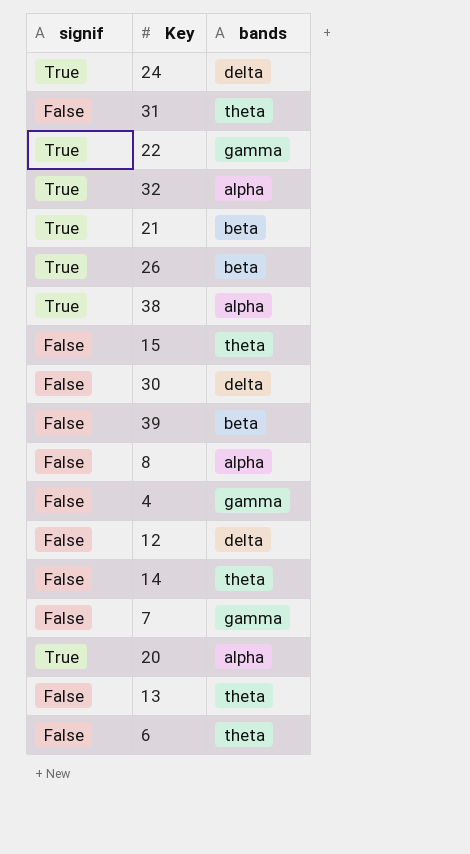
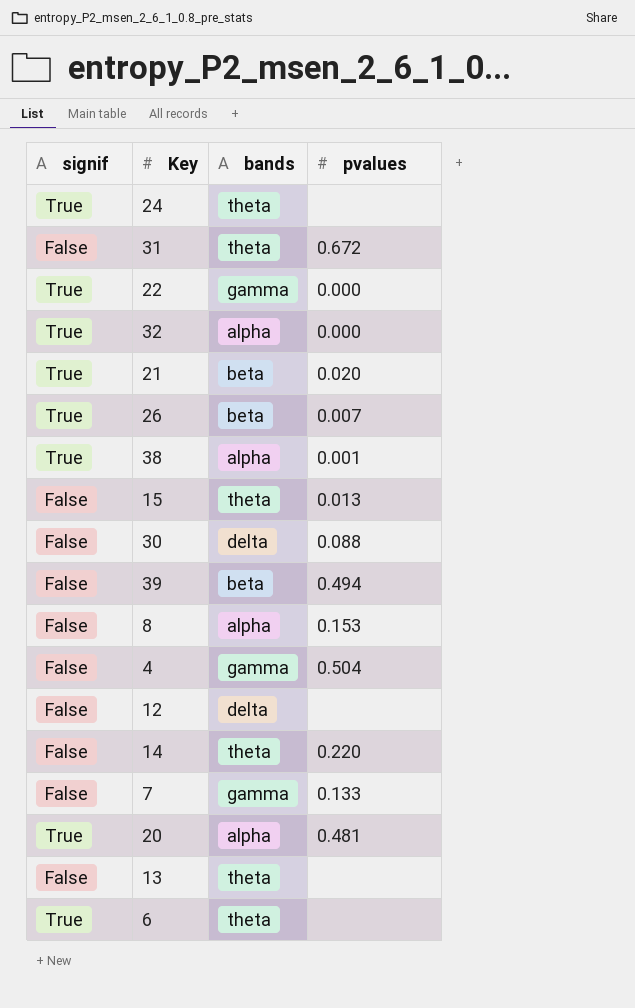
column pvalues | position: none -> 4
24 | bands: delta -> theta
6 | signif: False -> True

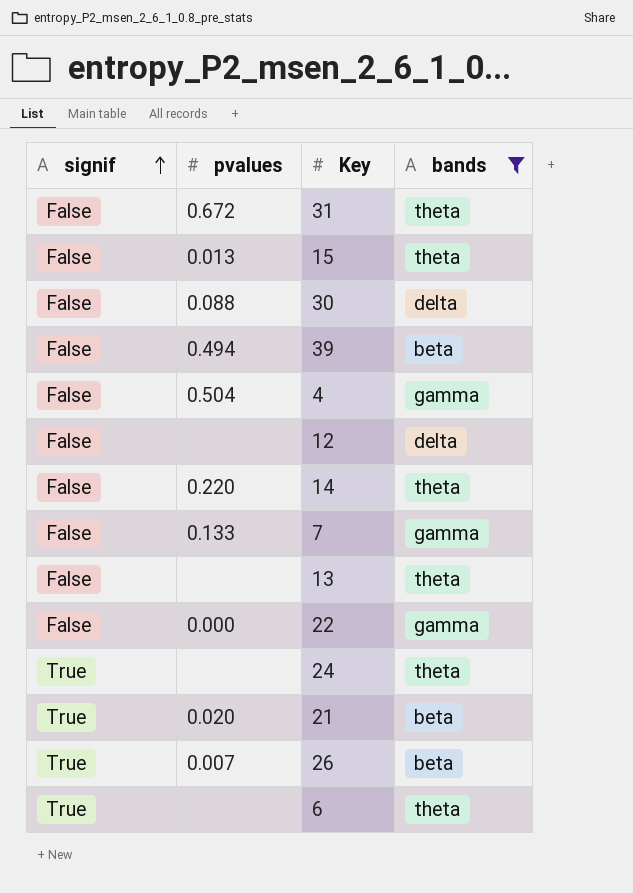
filter: none -> bands != alpha
row order: none -> signif ascending
column pvalues | position: 4 -> 2
22 | signif: True -> False

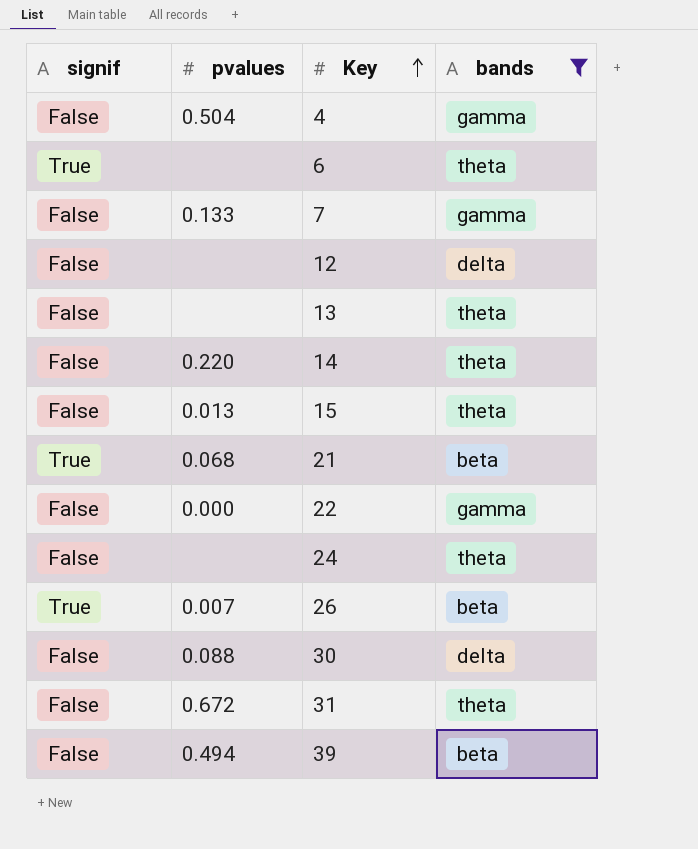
row order: signif ascending -> Key ascending
21 | pvalues: 0.020 -> 0.068
24 | signif: True -> False

